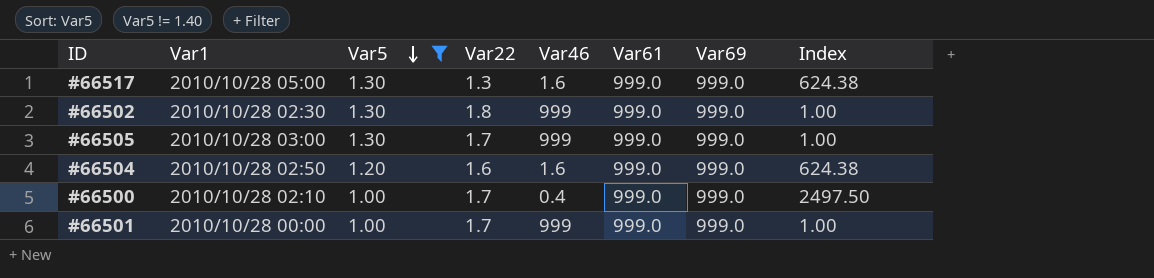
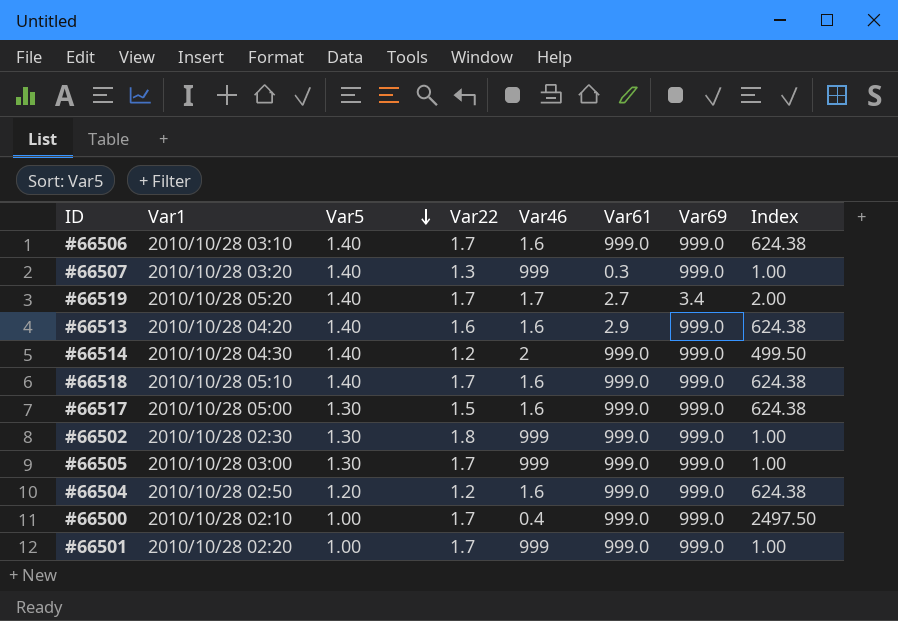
filter: Var5 != 1.40 -> none
#66517 | Var22: 1.3 -> 1.5
#66504 | Var22: 1.6 -> 1.2
#66501 | Var1: 2010/10/28 00:00 -> 2010/10/28 02:20

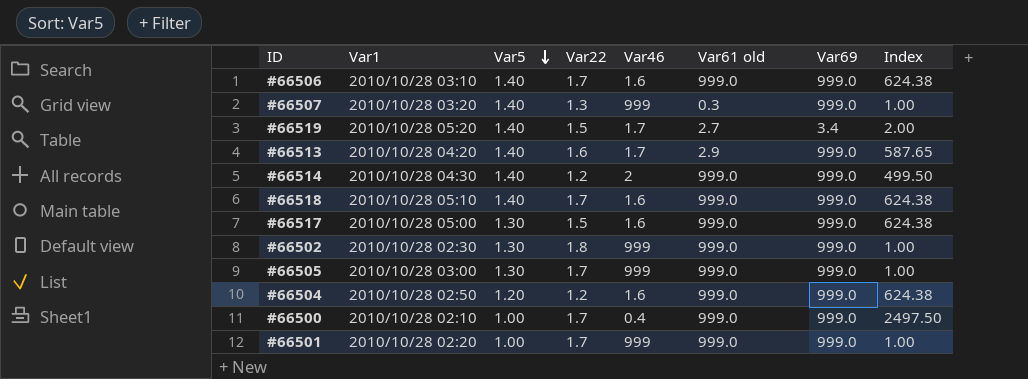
column name: Var61 -> Var61 old
#66519 | Var22: 1.7 -> 1.5
#66513 | Var46: 1.6 -> 1.7
#66513 | Index: 624.38 -> 587.65

